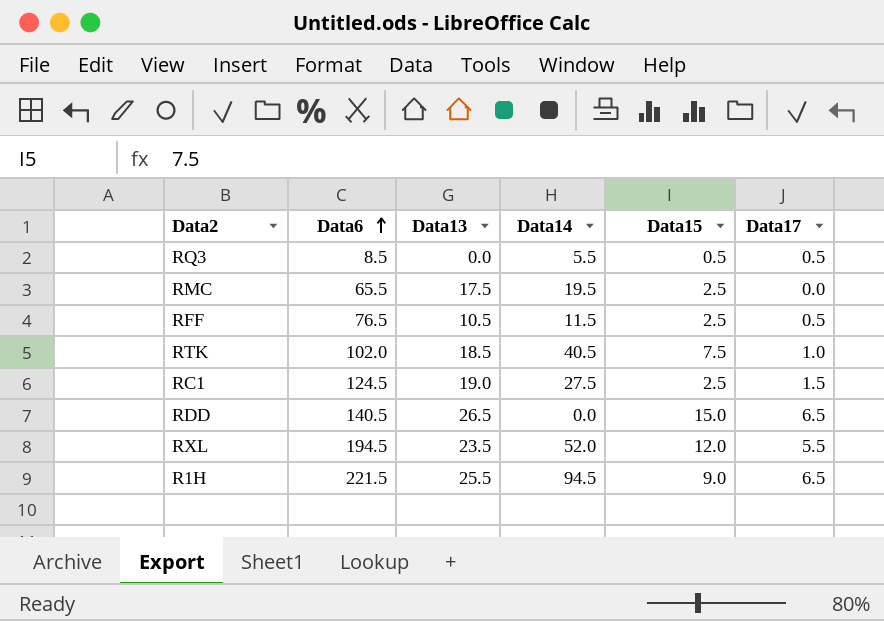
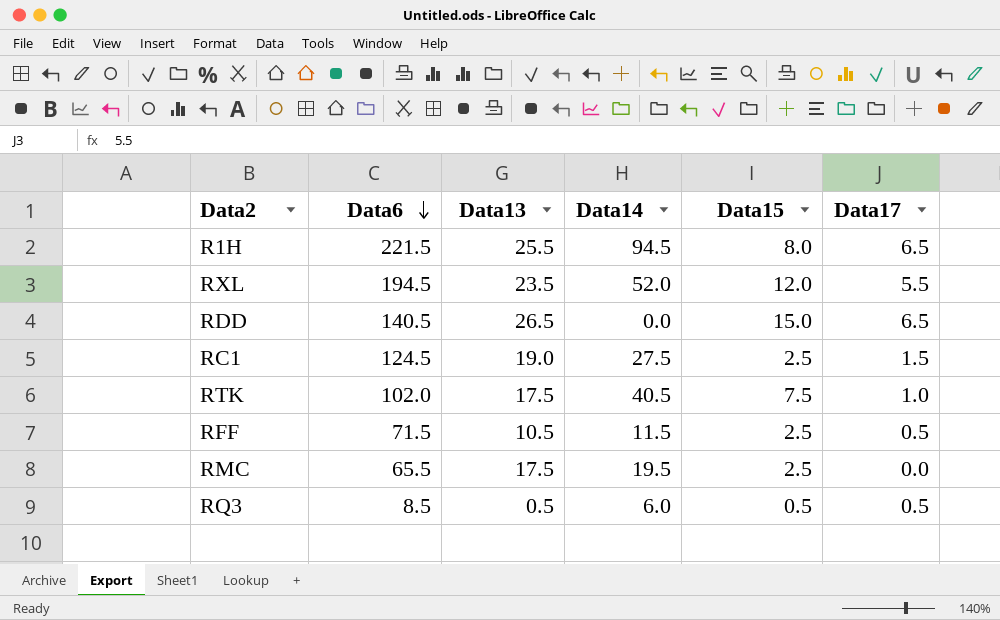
row order: Data6 ascending -> Data6 descending
R1H | Data15: 9.0 -> 8.0
RTK | Data13: 18.5 -> 17.5
RFF | Data6: 76.5 -> 71.5
RQ3 | Data13: 0.0 -> 0.5
RQ3 | Data14: 5.5 -> 6.0

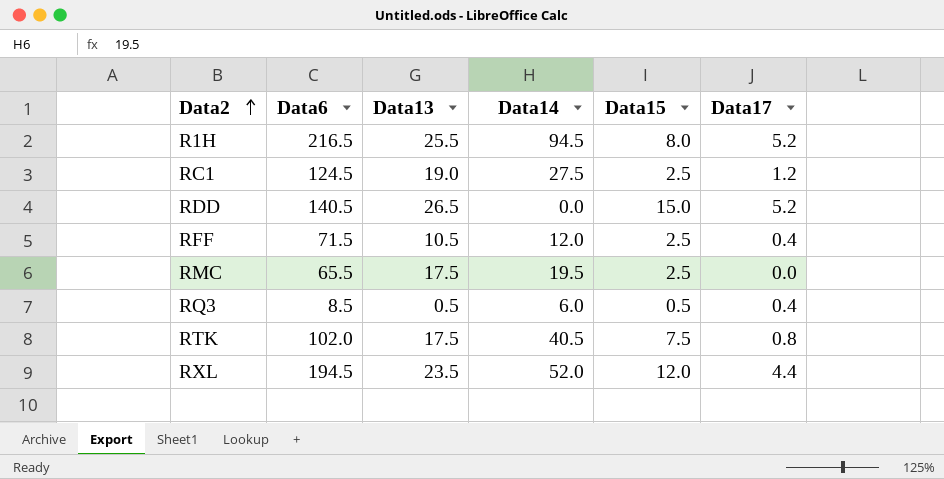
row order: Data6 descending -> Data2 ascending
R1H | Data6: 221.5 -> 216.5
R1H | Data17: 6.5 -> 5.2
RC1 | Data17: 1.5 -> 1.2
RDD | Data17: 6.5 -> 5.2
RFF | Data14: 11.5 -> 12.0
RFF | Data17: 0.5 -> 0.4
RQ3 | Data17: 0.5 -> 0.4
RTK | Data17: 1.0 -> 0.8
RXL | Data17: 5.5 -> 4.4

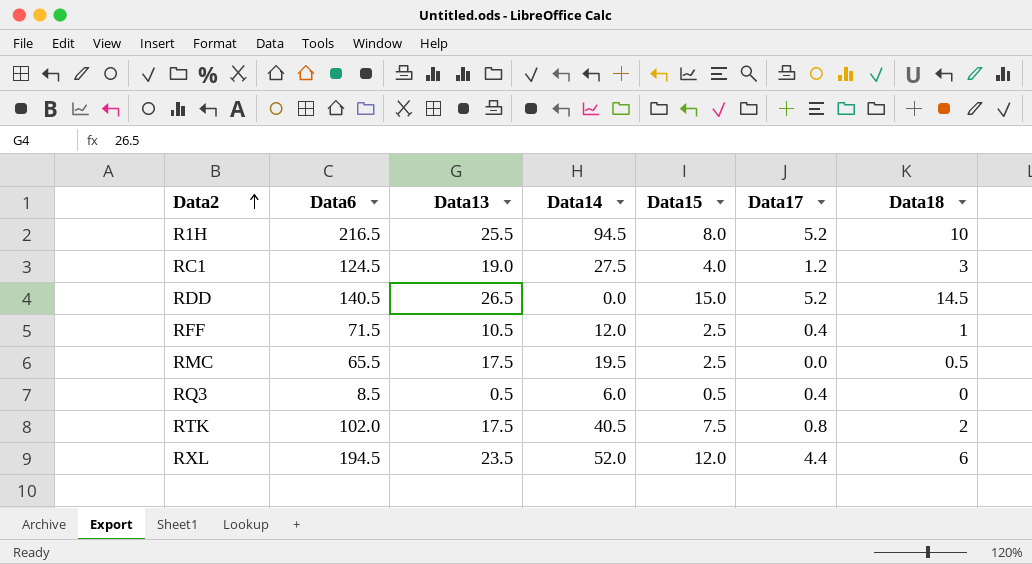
column Data18 | position: none -> 7
RC1 | Data15: 2.5 -> 4.0

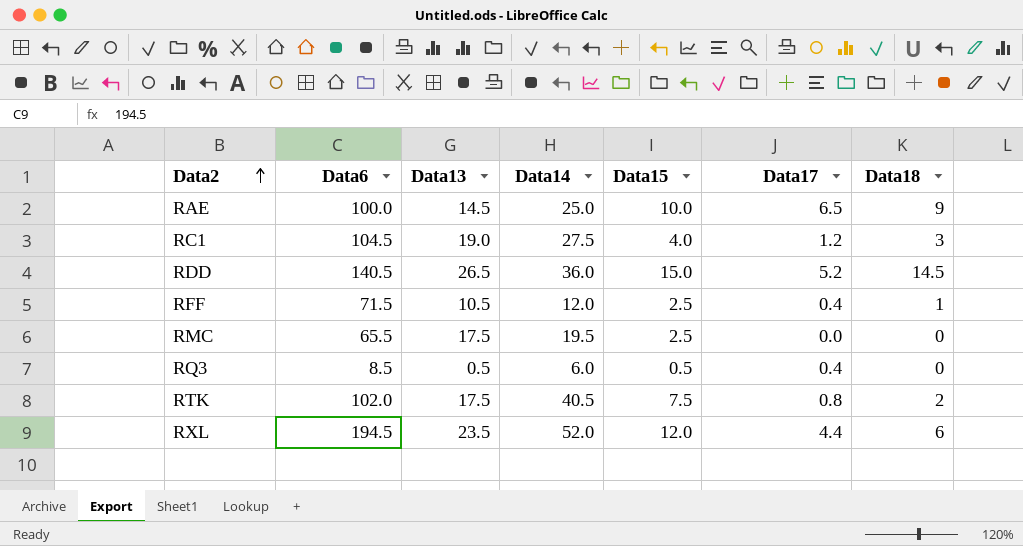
row R1H: 216.5 | 25.5 | 94.5 | 8.0 | 5.2 | 10 -> none
row RAE: none -> 100.0 | 14.5 | 25.0 | 10.0 | 6.5 | 9
RC1 | Data6: 124.5 -> 104.5
RDD | Data14: 0.0 -> 36.0
RMC | Data18: 0.5 -> 0

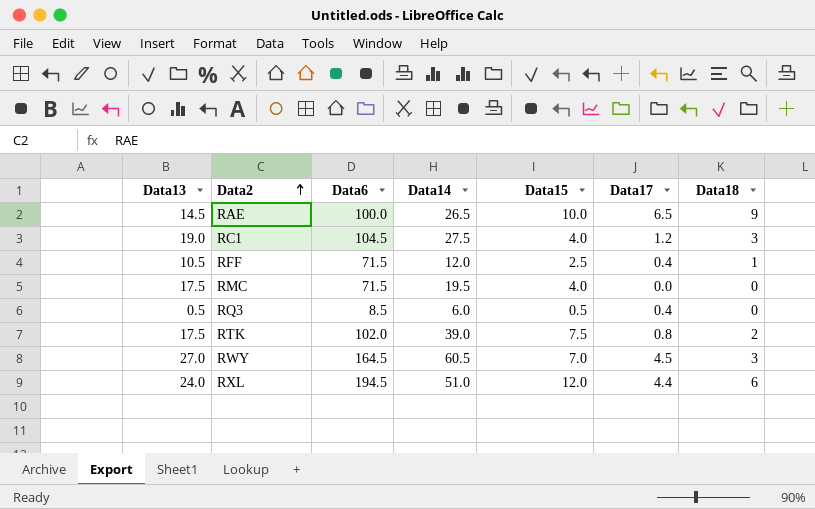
column Data13 | position: 3 -> 1
row RDD: 140.5 | 26.5 | 36.0 | 15.0 | 5.2 | 14.5 -> none
RAE | Data14: 25.0 -> 26.5
RMC | Data6: 65.5 -> 71.5
RMC | Data15: 2.5 -> 4.0
RTK | Data14: 40.5 -> 39.0
row RWY: none -> 27.0 | 164.5 | 60.5 | 7.0 | 4.5 | 3
RXL | Data13: 23.5 -> 24.0
RXL | Data14: 52.0 -> 51.0

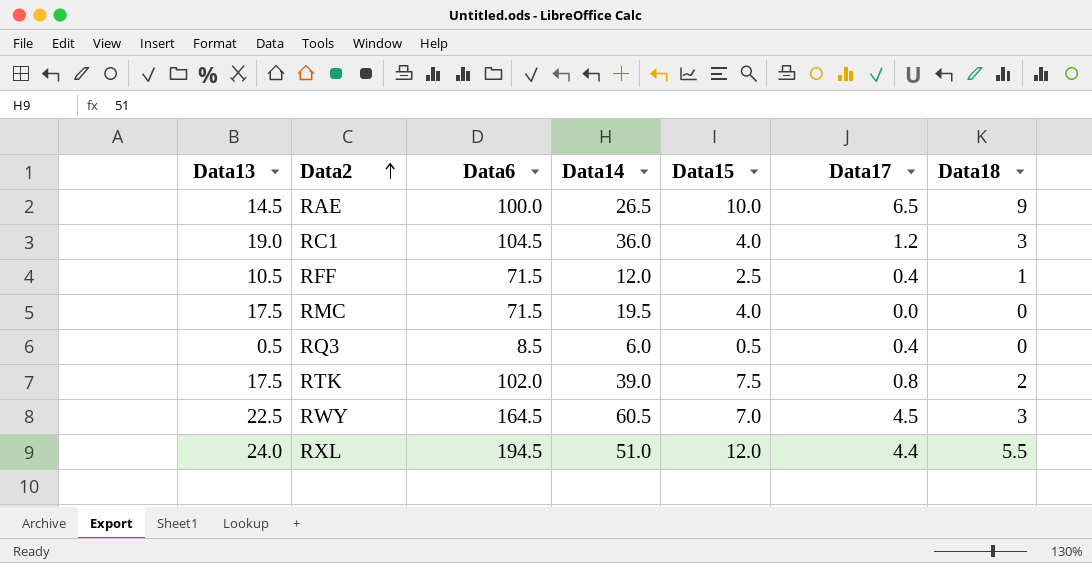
RC1 | Data14: 27.5 -> 36.0
RWY | Data13: 27.0 -> 22.5
RXL | Data18: 6 -> 5.5

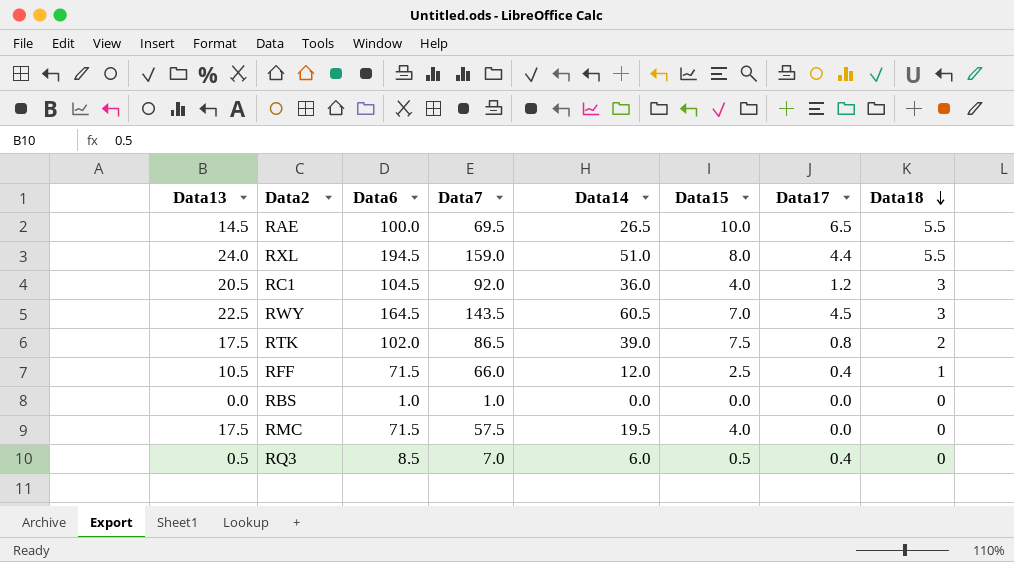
row order: Data2 ascending -> Data18 descending
column Data7 | position: none -> 4
RAE | Data18: 9 -> 5.5
RXL | Data15: 12.0 -> 8.0
RC1 | Data13: 19.0 -> 20.5
row RBS: none -> 0.0 | 1.0 | 1.0 | 0.0 | 0.0 | 0.0 | 0

